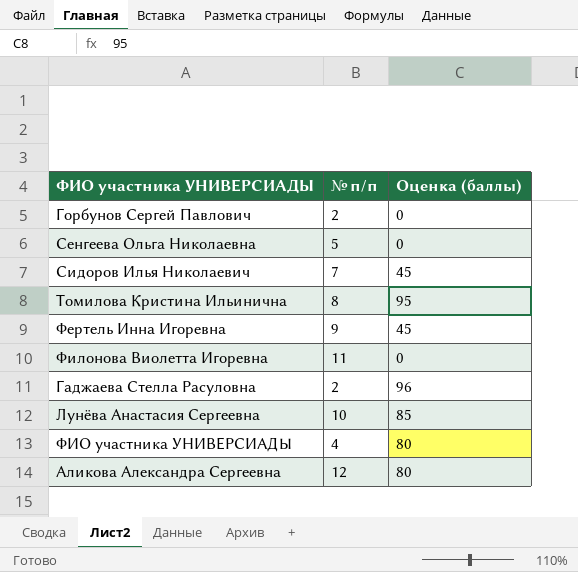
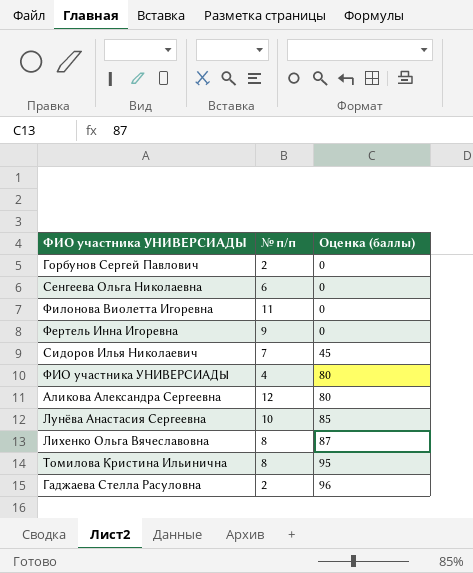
row order: none -> Оценка (баллы) ascending
Сенгеева Ольга Николаевна | № п/п: 5 -> 6
Фертель Инна Игоревна | Оценка (баллы): 45 -> 0
row Лихенко Ольга Вячеславовна: none -> 8 | 87

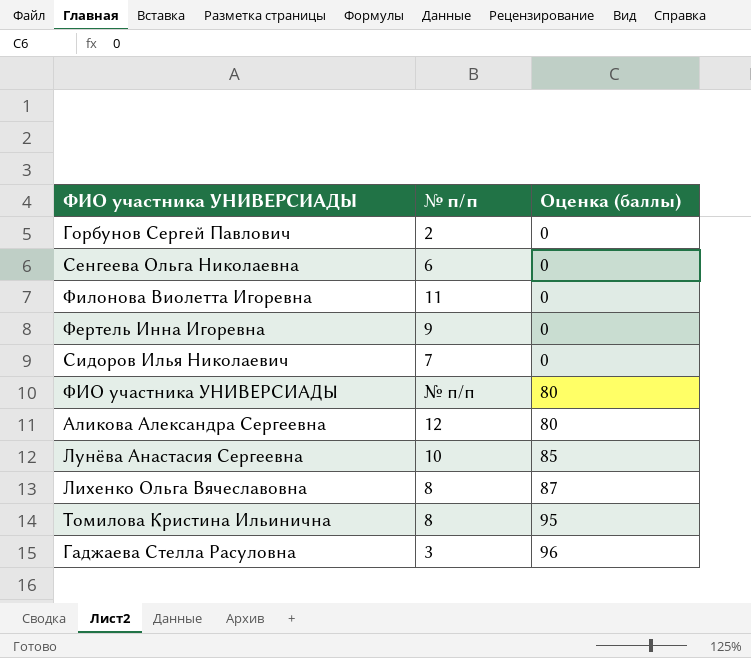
Сидоров Илья Николаевич | Оценка (баллы): 45 -> 0
ФИО участника УНИВЕРСИАДЫ | № п/п: 4 -> № п/п
Гаджаева Стелла Расуловна | № п/п: 2 -> 3

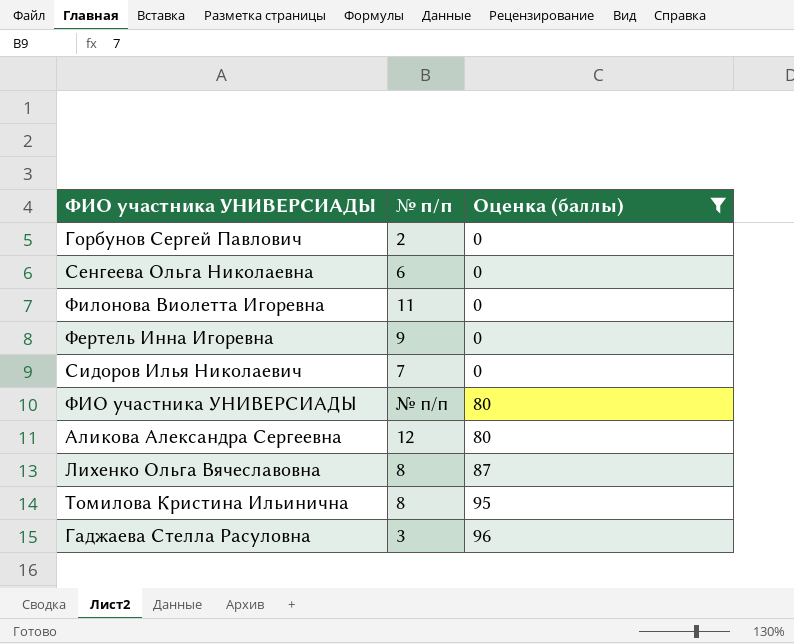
filter: none -> Оценка (баллы) != 85

